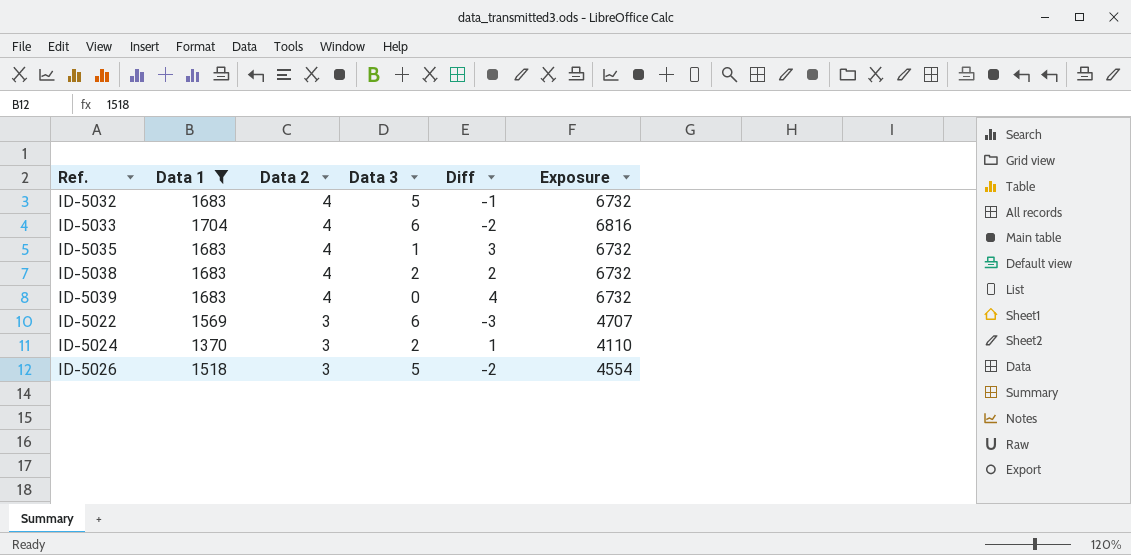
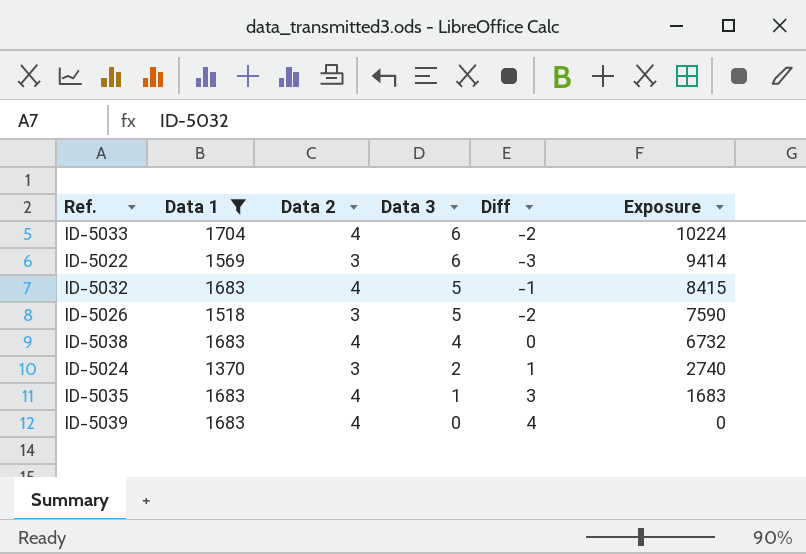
row order: Data 2 descending -> Data 3 descending
column Exposure | formula: [Data 1] * [Data 2] -> [Data 1] * [Data 3]
ID-5038 | Data 3: 2 -> 4
ID-5038 | Diff: 2 -> 0

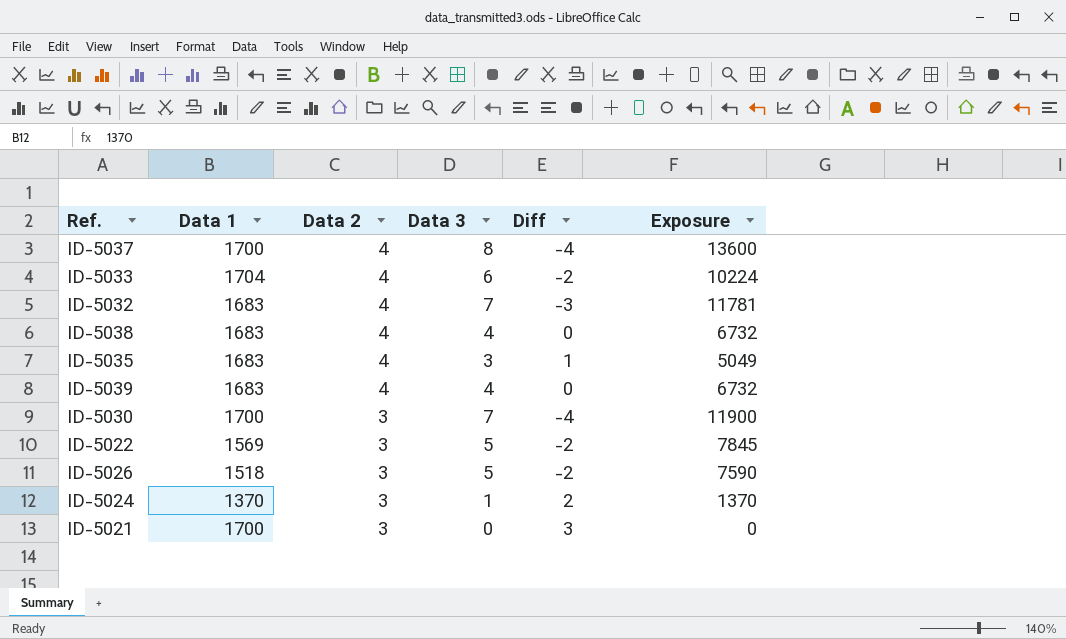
filter: Data 1 != 1700 -> none
row order: Data 3 descending -> Data 2 descending
ID-5032 | Data 3: 5 -> 7
ID-5032 | Diff: -1 -> -3
ID-5032 | Exposure: 8415 -> 11781
ID-5035 | Data 3: 1 -> 3
ID-5035 | Diff: 3 -> 1
ID-5035 | Exposure: 1683 -> 5049
ID-5039 | Data 3: 0 -> 4
ID-5039 | Diff: 4 -> 0
ID-5039 | Exposure: 0 -> 6732
ID-5022 | Data 3: 6 -> 5
ID-5022 | Diff: -3 -> -2
ID-5022 | Exposure: 9414 -> 7845
ID-5024 | Data 3: 2 -> 1
ID-5024 | Diff: 1 -> 2
ID-5024 | Exposure: 2740 -> 1370

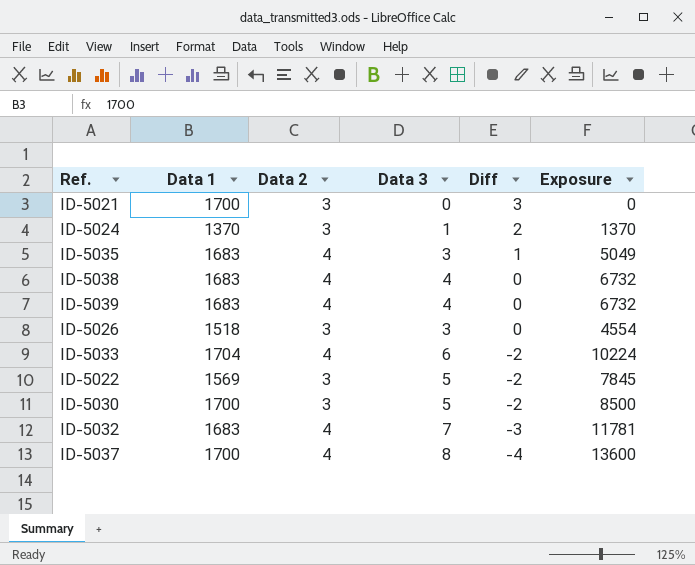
row order: Data 2 descending -> Diff descending
ID-5026 | Data 3: 5 -> 3
ID-5026 | Diff: -2 -> 0
ID-5026 | Exposure: 7590 -> 4554
ID-5030 | Data 3: 7 -> 5
ID-5030 | Diff: -4 -> -2
ID-5030 | Exposure: 11900 -> 8500

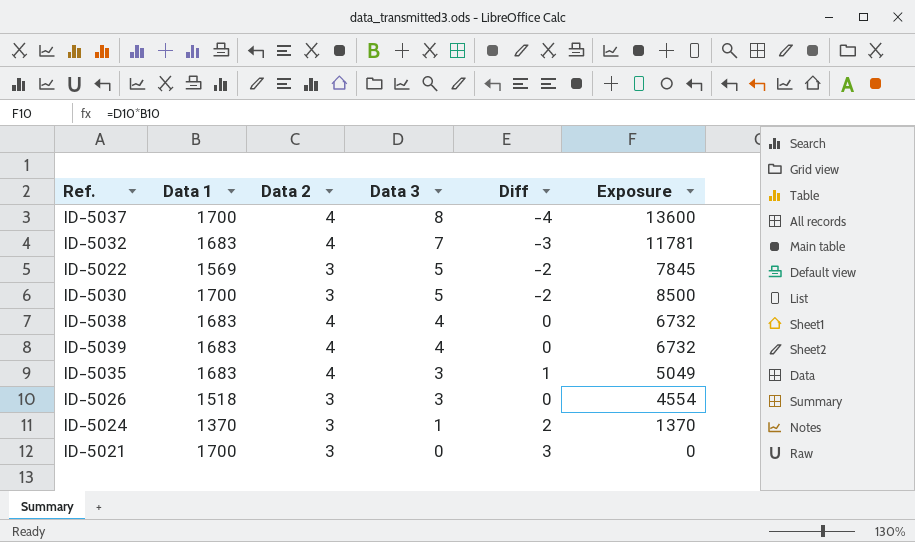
row order: Diff descending -> Data 3 descending
row ID-5033: 1704 | 4 | 6 | -2 | 10224 -> none

